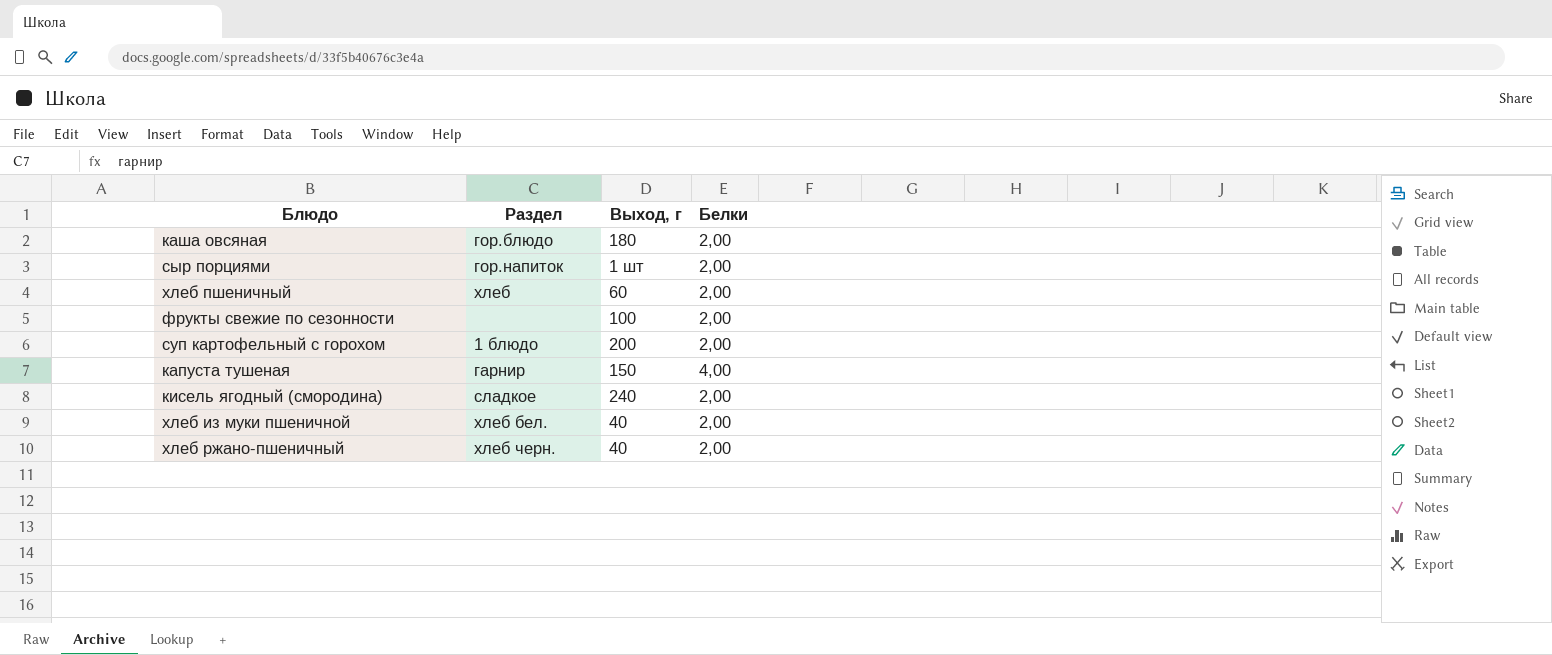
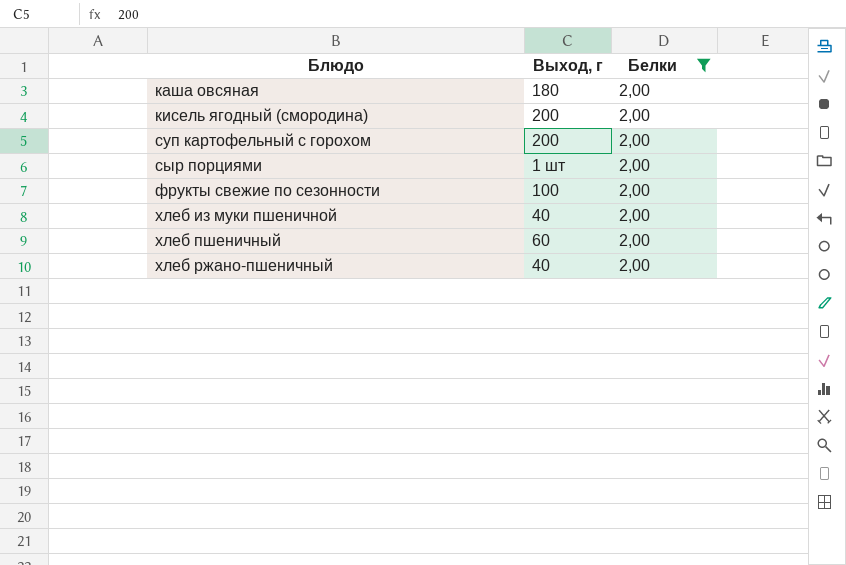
filter: none -> Белки = 2,00
row order: none -> Блюдо ascending
column Раздел | position: 2 -> none
кисель ягодный (смородина) | Выход, г: 240 -> 200

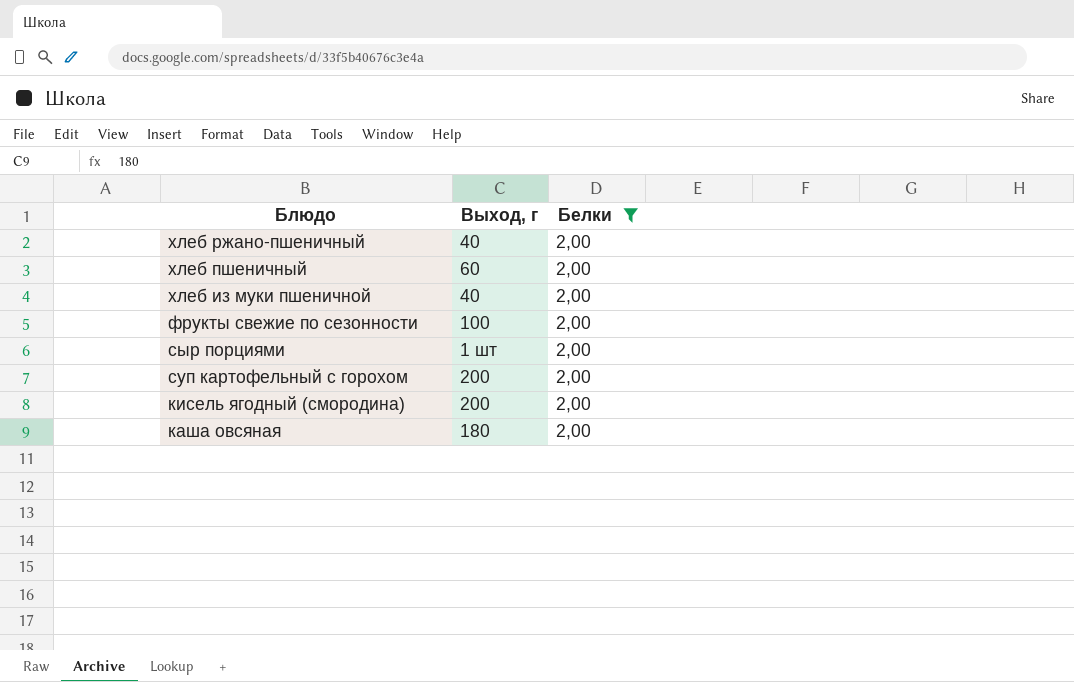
row order: Блюдо ascending -> Блюдо descending

